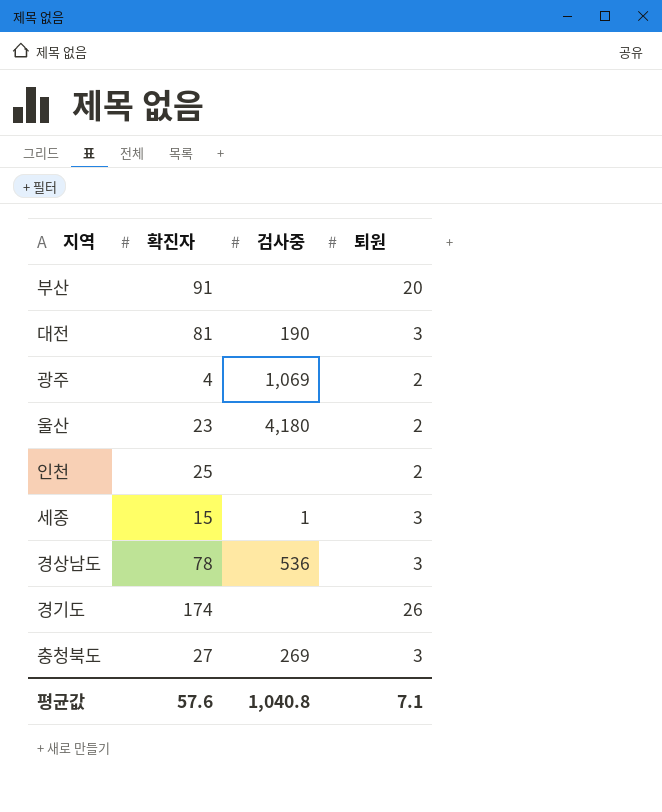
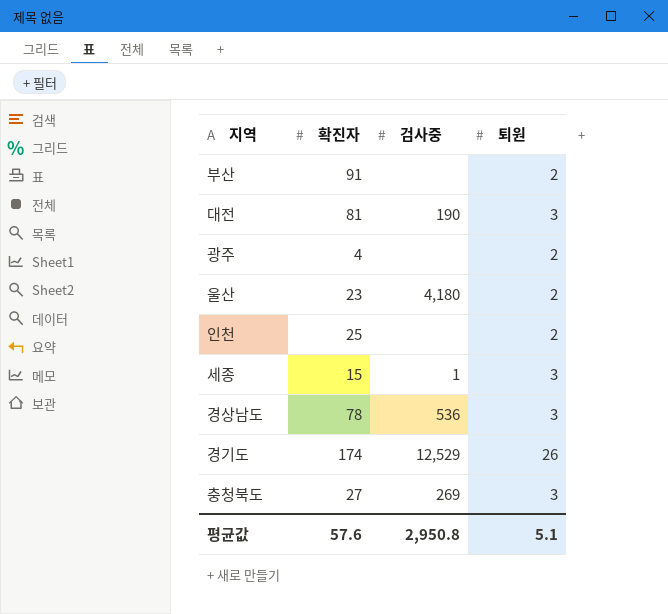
부산 | 퇴원: 20 -> 2
광주 | 검사중: 1,069 -> none
경기도 | 검사중: none -> 12,529
평균값 | 검사중: 1,040.8 -> 2,950.8
평균값 | 퇴원: 7.1 -> 5.1

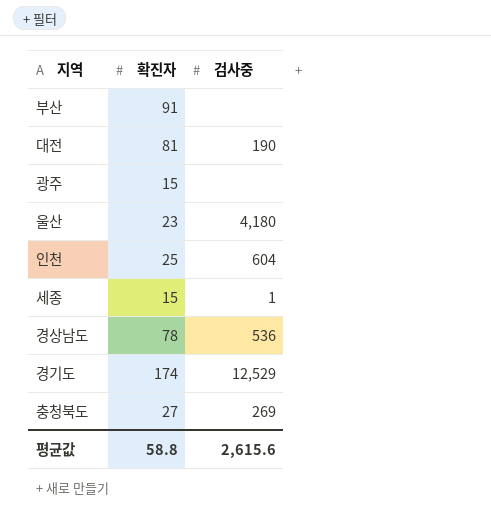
column 퇴원 | position: 4 -> none
광주 | 확진자: 4 -> 15
인천 | 검사중: none -> 604
평균값 | 확진자: 57.6 -> 58.8
평균값 | 검사중: 2,950.8 -> 2,615.6

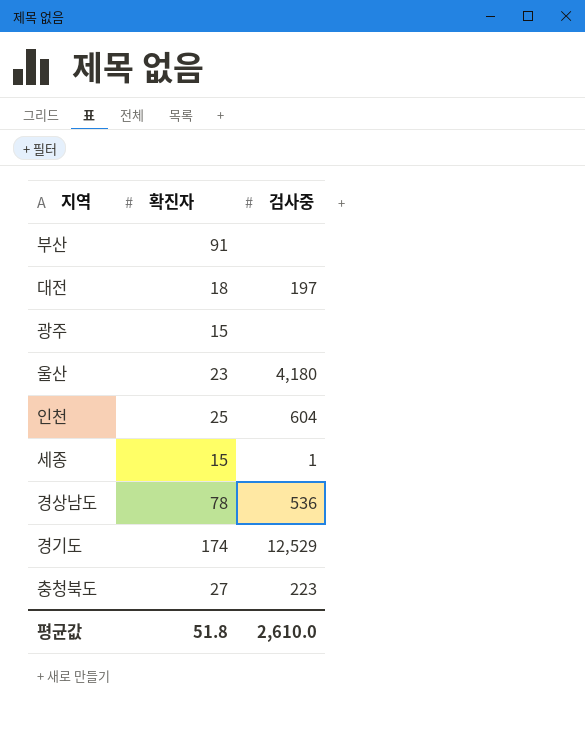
대전 | 확진자: 81 -> 18
대전 | 검사중: 190 -> 197
충청북도 | 검사중: 269 -> 223
평균값 | 확진자: 58.8 -> 51.8
평균값 | 검사중: 2,615.6 -> 2,610.0

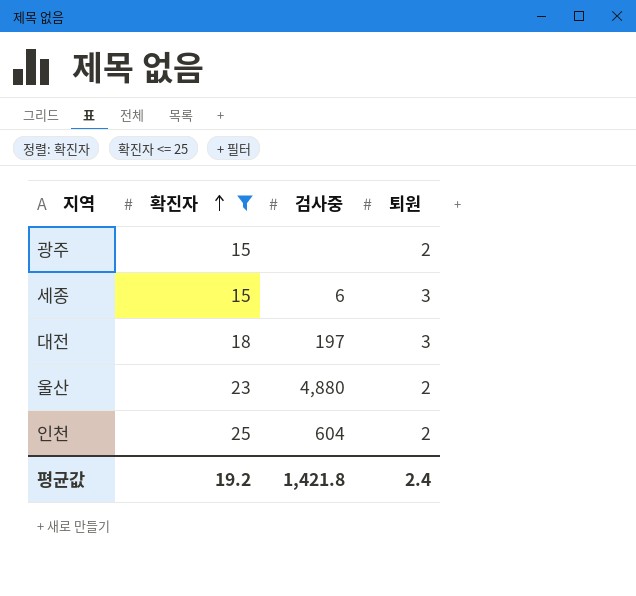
filter: none -> 확진자 <= 25
row order: none -> 확진자 ascending
column 퇴원 | position: none -> 4
세종 | 검사중: 1 -> 6
울산 | 검사중: 4,180 -> 4,880
평균값 | 확진자: 51.8 -> 19.2
평균값 | 검사중: 2,610.0 -> 1,421.8

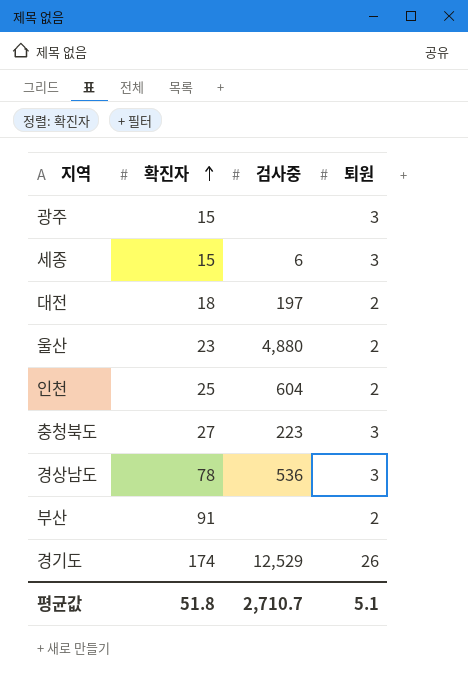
filter: 확진자 <= 25 -> none
광주 | 퇴원: 2 -> 3
대전 | 퇴원: 3 -> 2
평균값 | 확진자: 19.2 -> 51.8
평균값 | 검사중: 1,421.8 -> 2,710.7
평균값 | 퇴원: 2.4 -> 5.1

